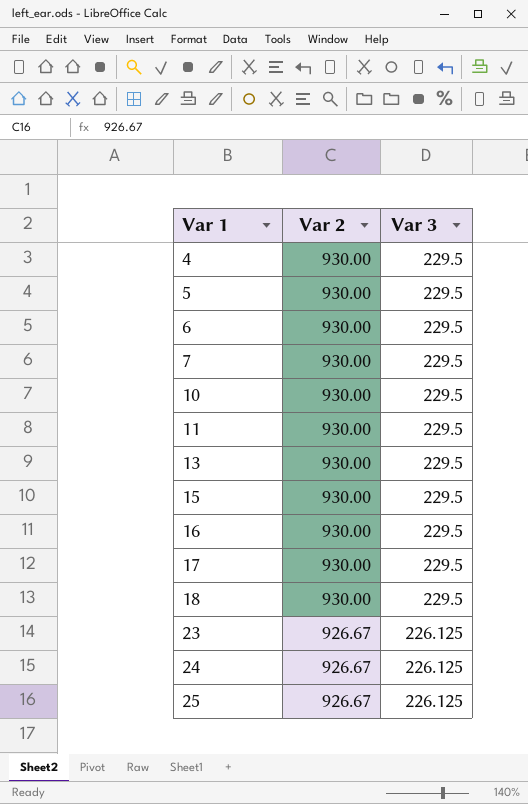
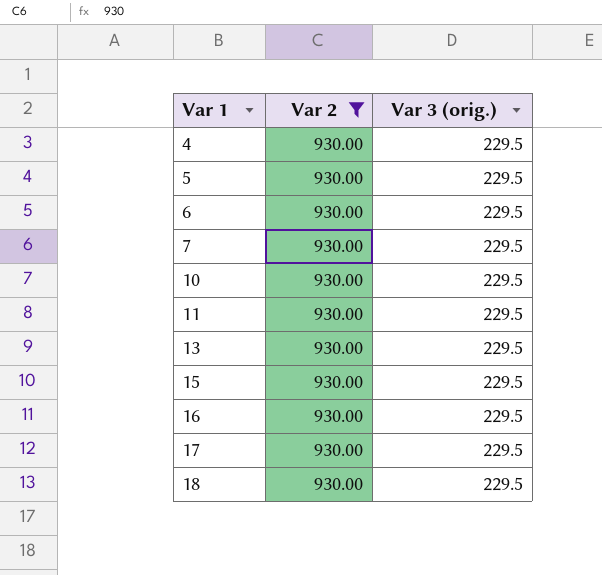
filter: none -> Var 2 = 930.00
column name: Var 3 -> Var 3 (orig.)

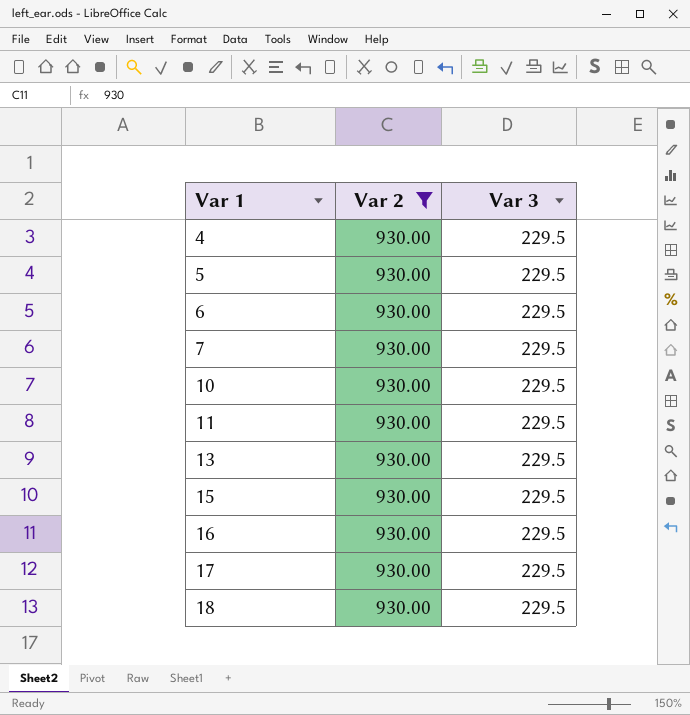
column name: Var 3 (orig.) -> Var 3

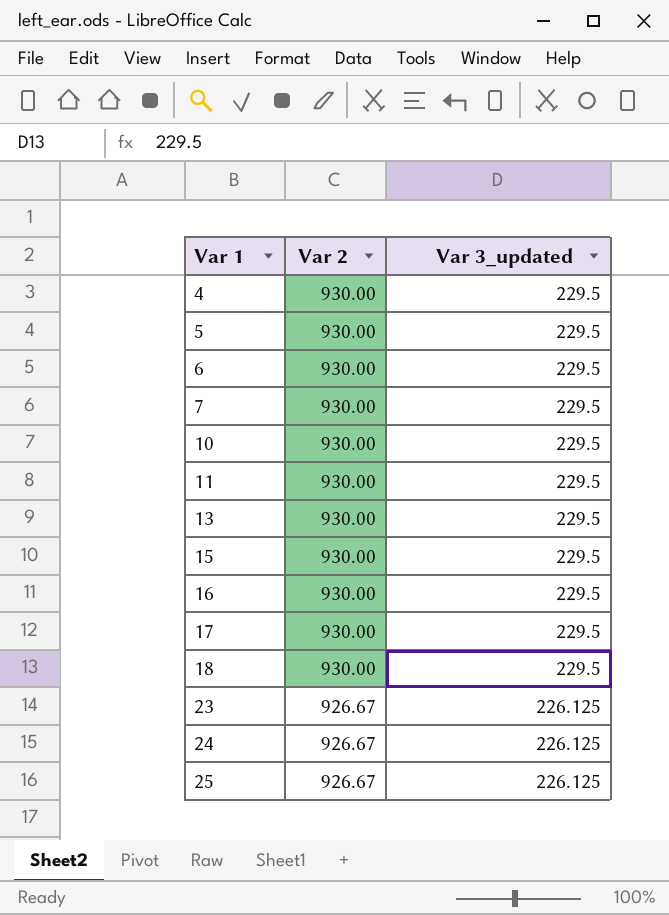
filter: Var 2 = 930.00 -> none
column name: Var 3 -> Var 3_updated

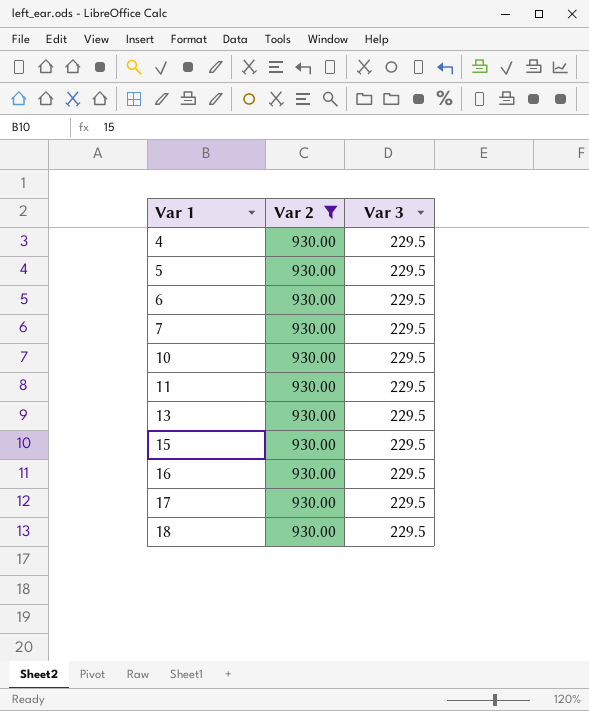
filter: none -> Var 2 = 930.00
column name: Var 3_updated -> Var 3

